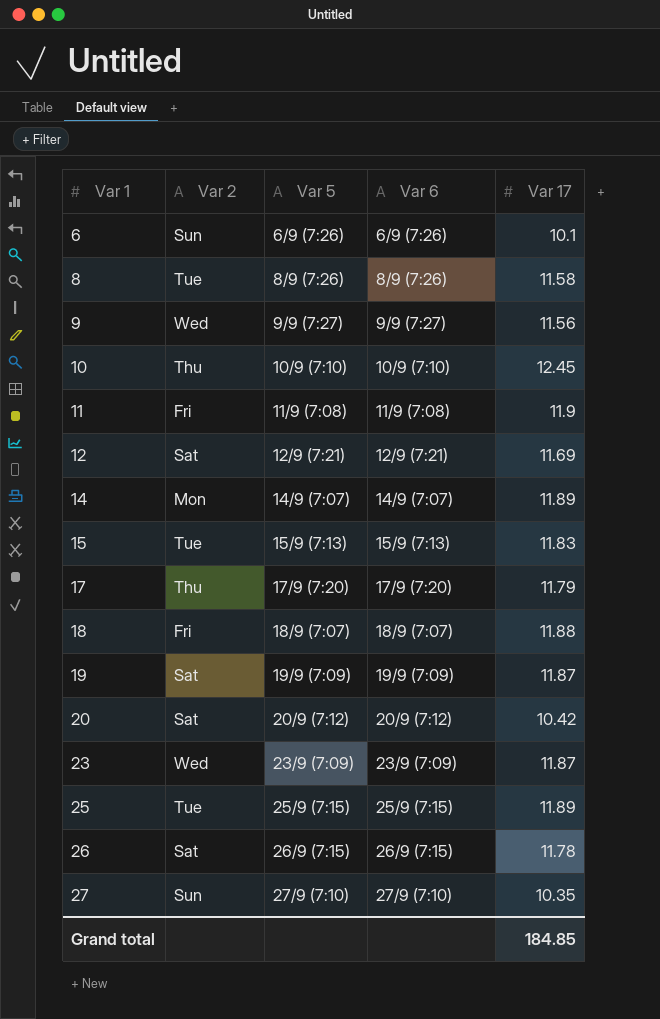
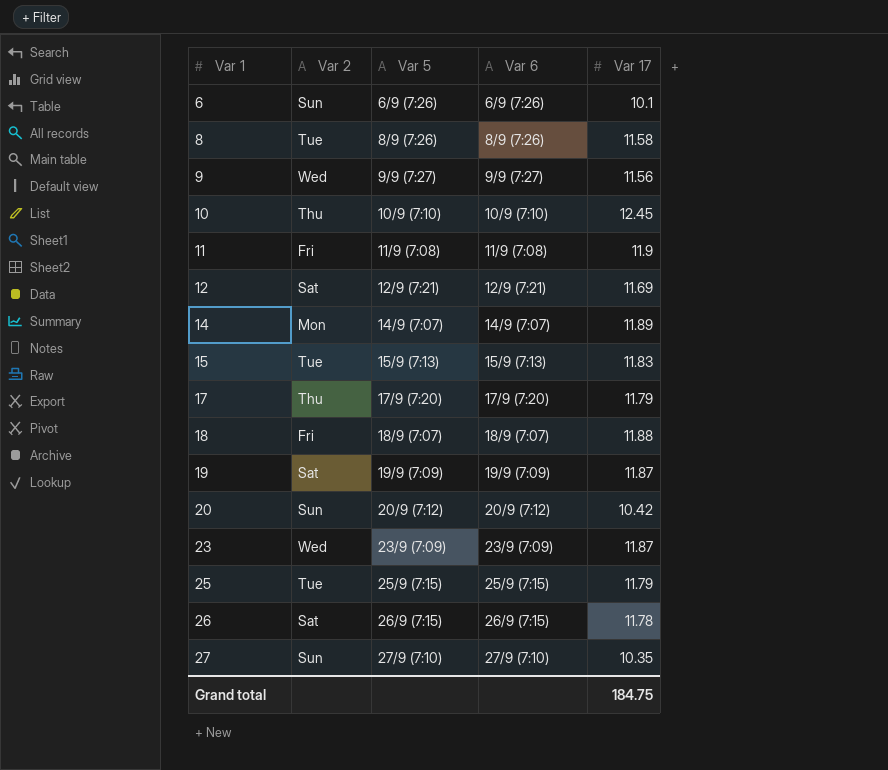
20 | Var 2: Sat -> Sun
25 | Var 17: 11.89 -> 11.79
Grand total | Var 17: 184.85 -> 184.75

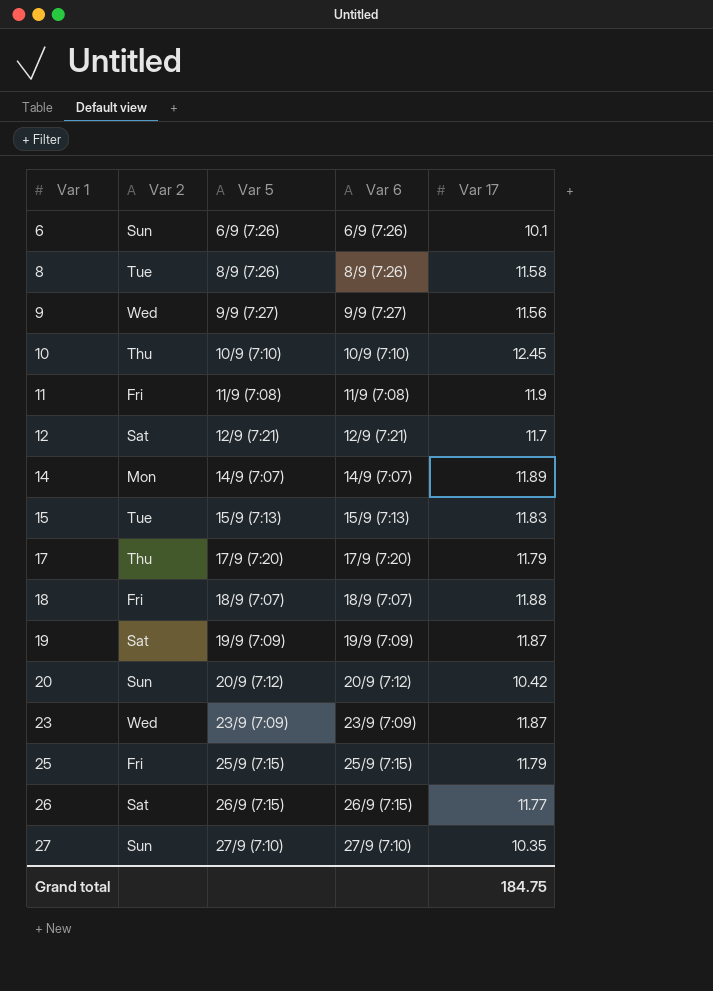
12 | Var 17: 11.69 -> 11.7
25 | Var 2: Tue -> Fri
26 | Var 17: 11.78 -> 11.77

